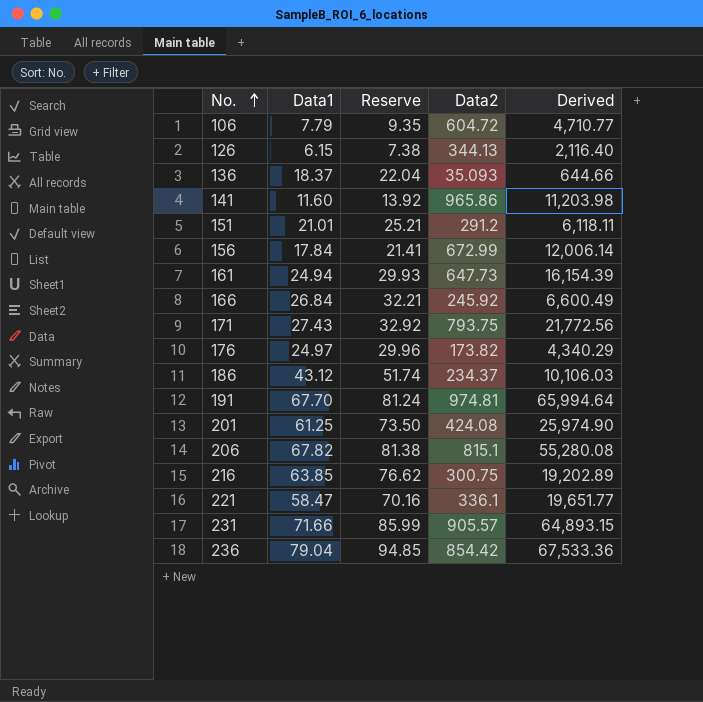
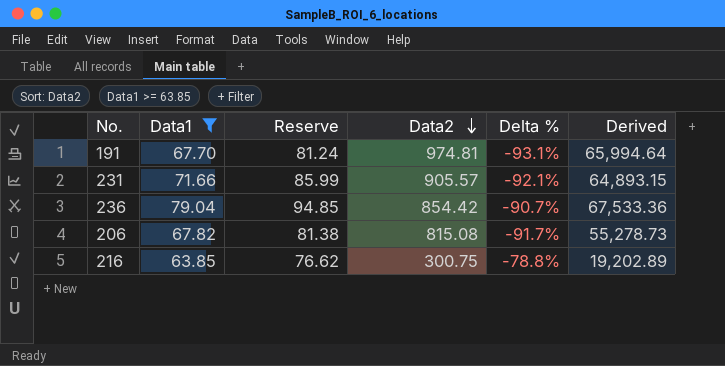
filter: none -> Data1 >= 63.85
row order: No. ascending -> Data2 descending
column Delta % | formula: none -> ([Data1] - [Data2]) / [Data2]
206 | Data2: 815.1 -> 815.08
206 | Derived: 55,280.08 -> 55,278.73

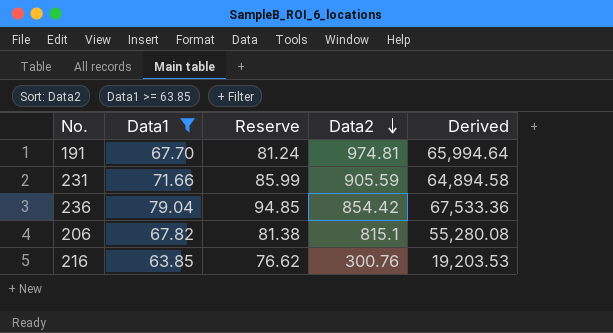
column Delta % | formula: ([Data1] - [Data2]) / [Data2] -> none
231 | Data2: 905.57 -> 905.59
231 | Derived: 64,893.15 -> 64,894.58
206 | Data2: 815.08 -> 815.1
206 | Derived: 55,278.73 -> 55,280.08
216 | Data2: 300.75 -> 300.76
216 | Derived: 19,202.89 -> 19,203.53

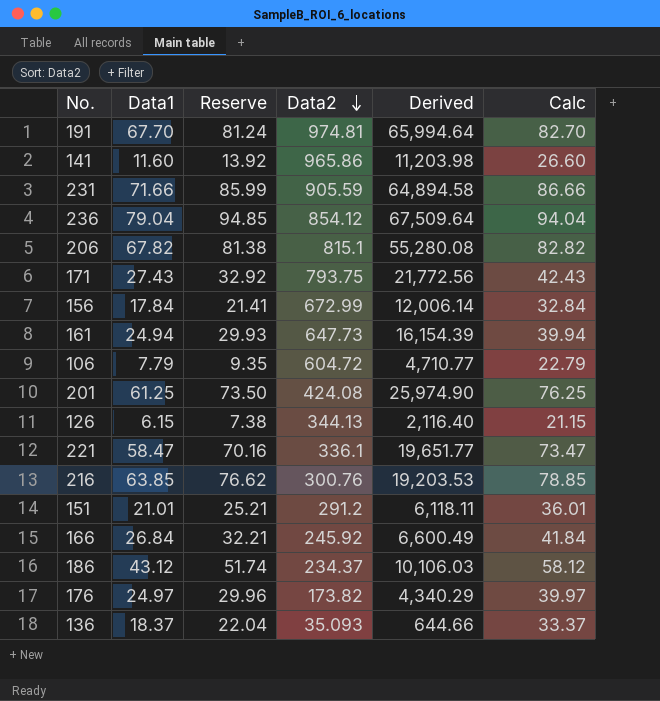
filter: Data1 >= 63.85 -> none
column Calc | formula: none -> [Data1] + 15
236 | Data2: 854.42 -> 854.12
236 | Derived: 67,533.36 -> 67,509.64

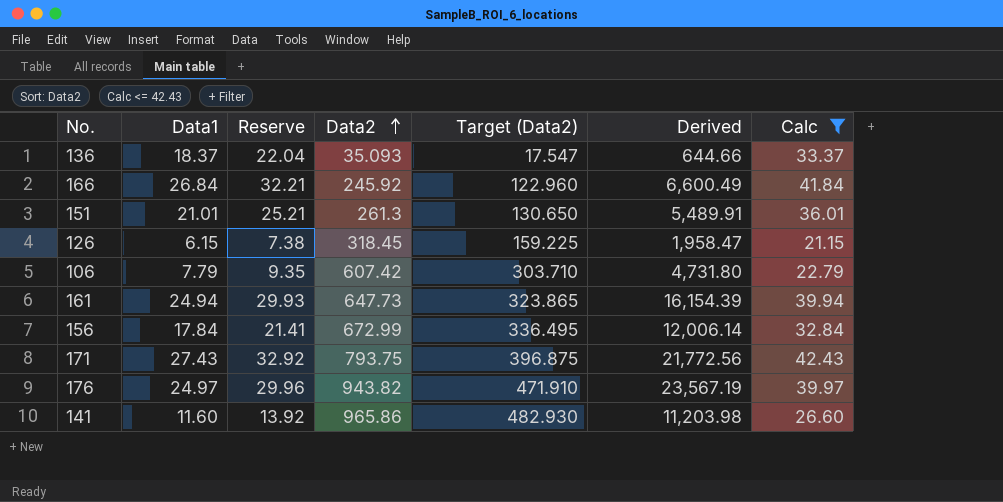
filter: none -> Calc <= 42.43
row order: Data2 descending -> Data2 ascending
column Target (Data2) | formula: none -> [Data2] * 0.5
151 | Data2: 291.2 -> 261.3
151 | Derived: 6,118.11 -> 5,489.91
126 | Data2: 344.13 -> 318.45
126 | Derived: 2,116.40 -> 1,958.47
106 | Data2: 604.72 -> 607.42
106 | Derived: 4,710.77 -> 4,731.80
176 | Data2: 173.82 -> 943.82
176 | Derived: 4,340.29 -> 23,567.19

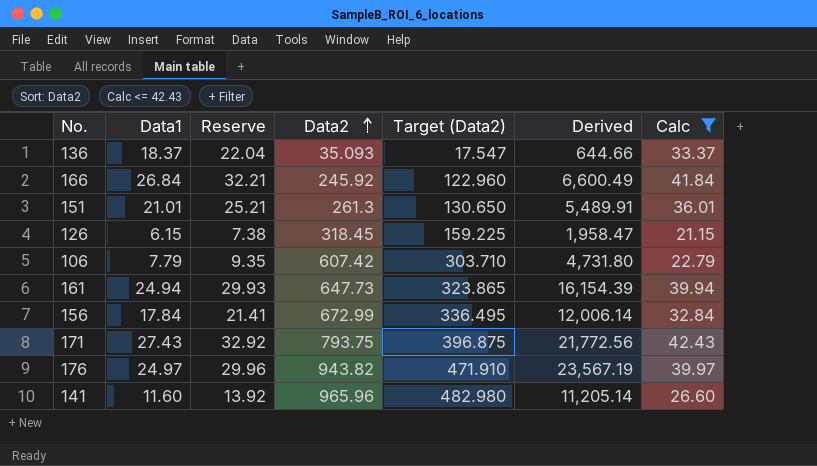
141 | Data2: 965.86 -> 965.96
141 | Target (Data2): 482.930 -> 482.980
141 | Derived: 11,203.98 -> 11,205.14

